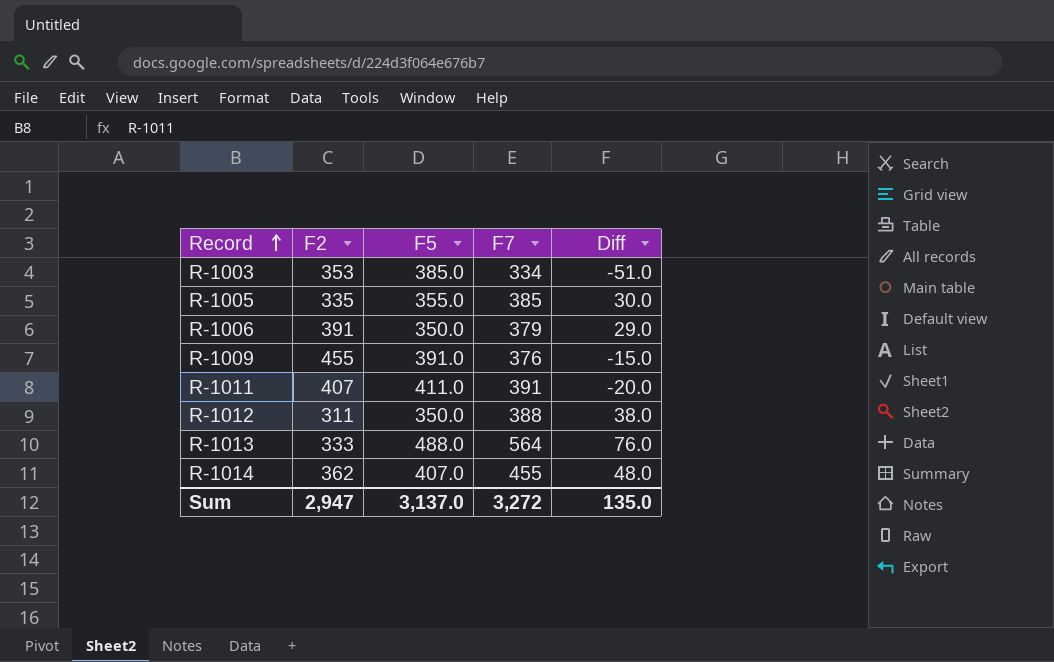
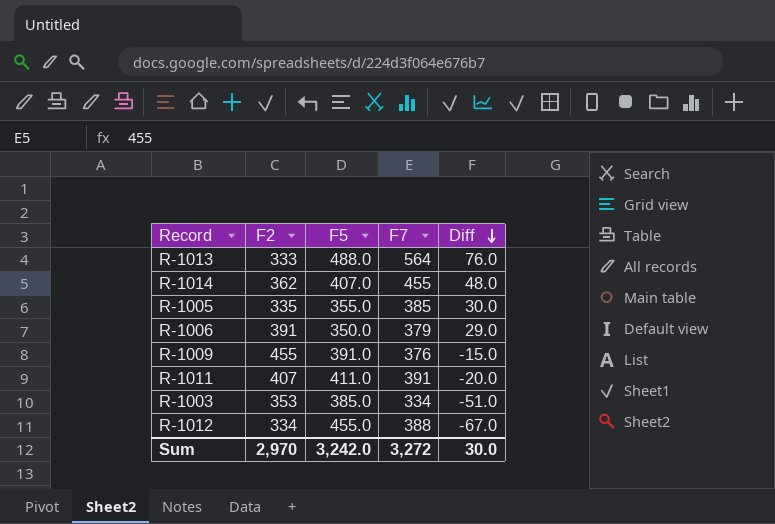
row order: Record ascending -> Diff descending
R-1012 | F2: 311 -> 334
R-1012 | F5: 350.0 -> 455.0
R-1012 | Diff: 38.0 -> -67.0
Sum | F2: 2,947 -> 2,970
Sum | F5: 3,137.0 -> 3,242.0
Sum | Diff: 135.0 -> 30.0

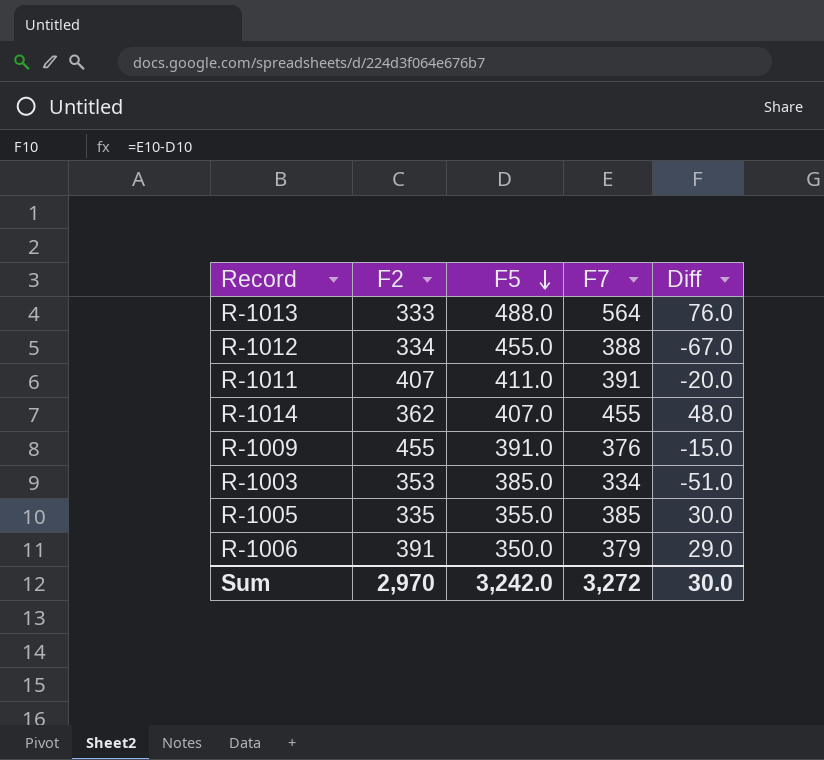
row order: Diff descending -> F5 descending

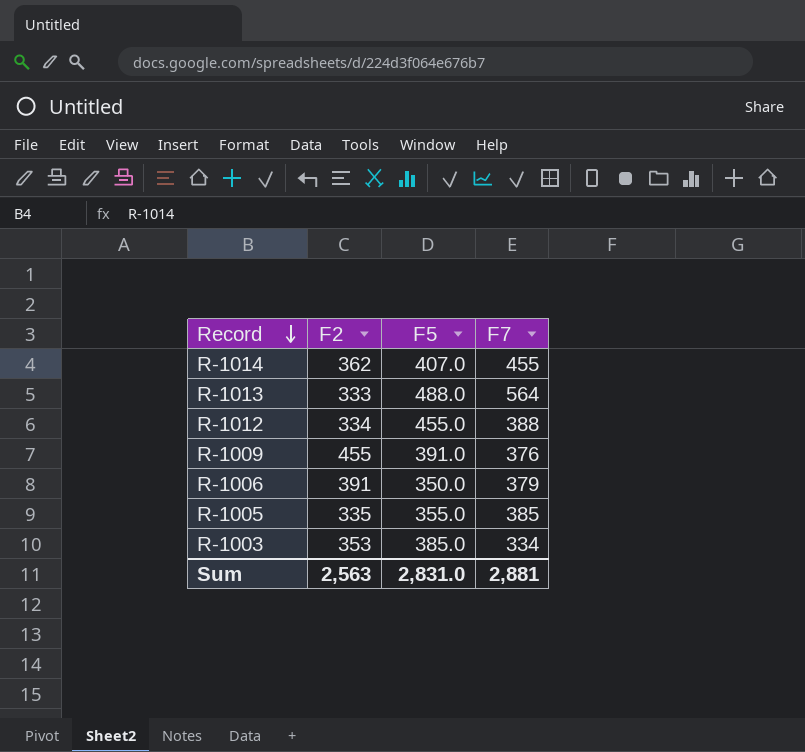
row order: F5 descending -> Record descending
column Diff | formula: [F7] - [F5] -> none
row R-1011: 407 | 411.0 | 391 | -20.0 -> none
Sum | F2: 2,970 -> 2,563
Sum | F5: 3,242.0 -> 2,831.0
Sum | F7: 3,272 -> 2,881

